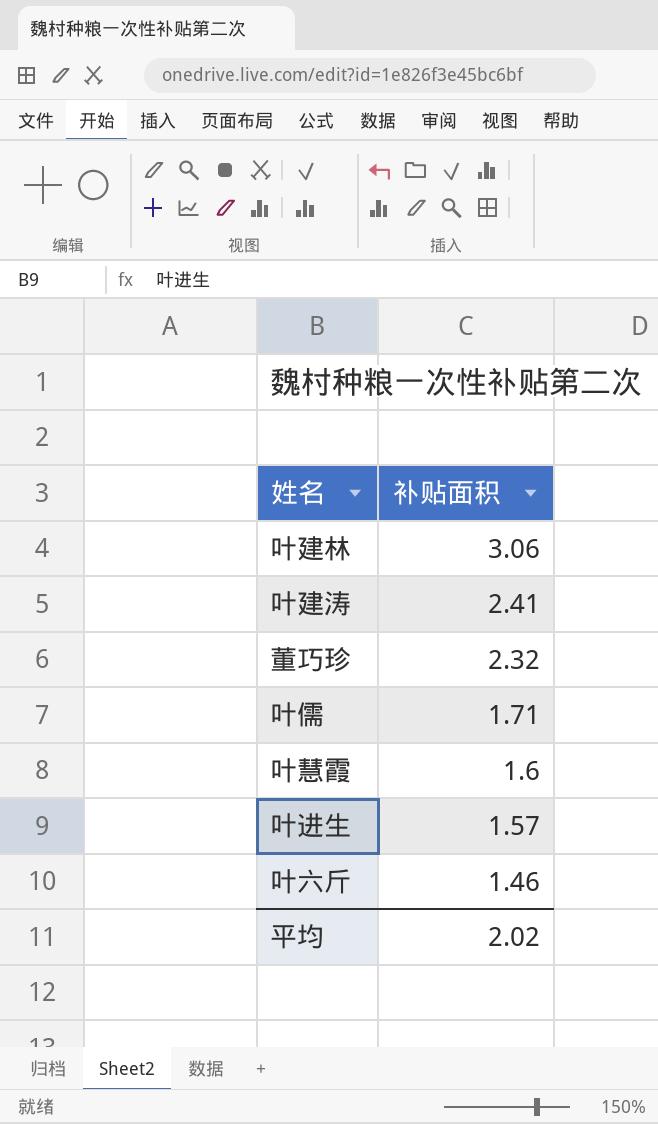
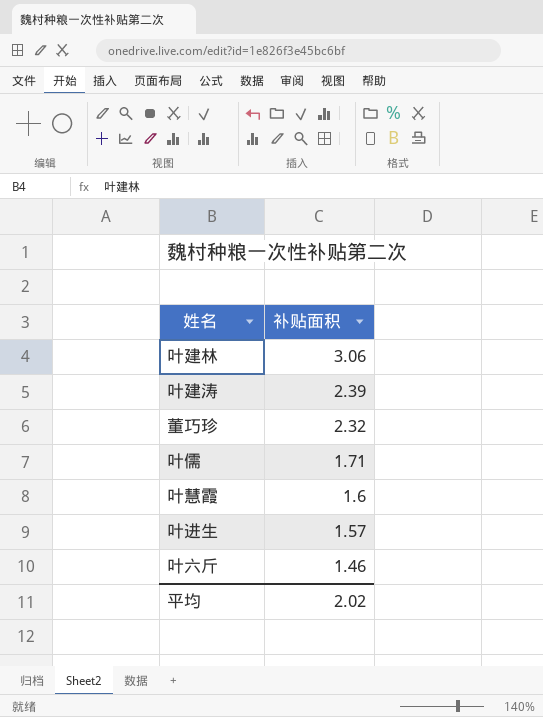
叶建涛 | 补贴面积: 2.41 -> 2.39

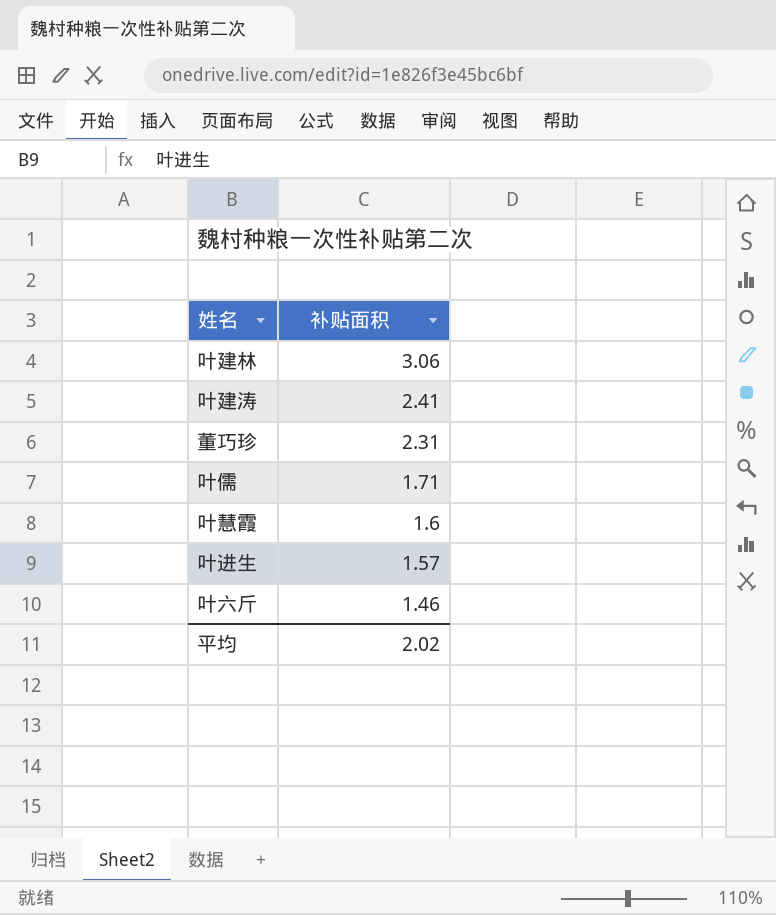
叶建涛 | 补贴面积: 2.39 -> 2.41
董巧珍 | 补贴面积: 2.32 -> 2.31

